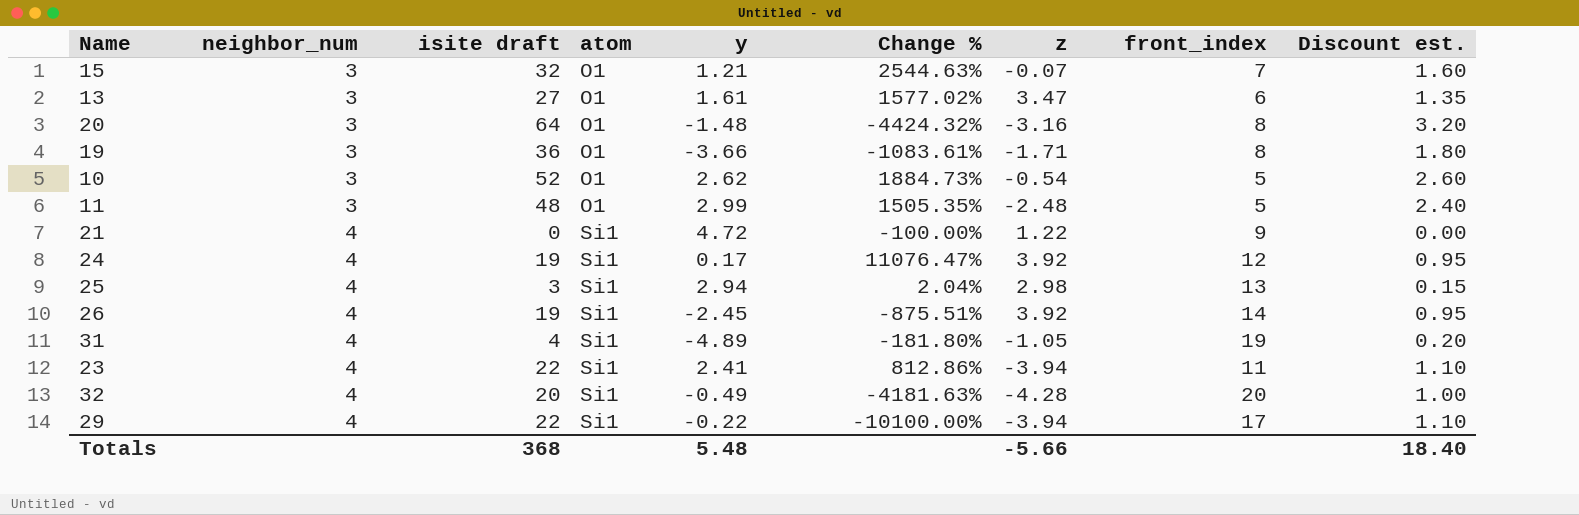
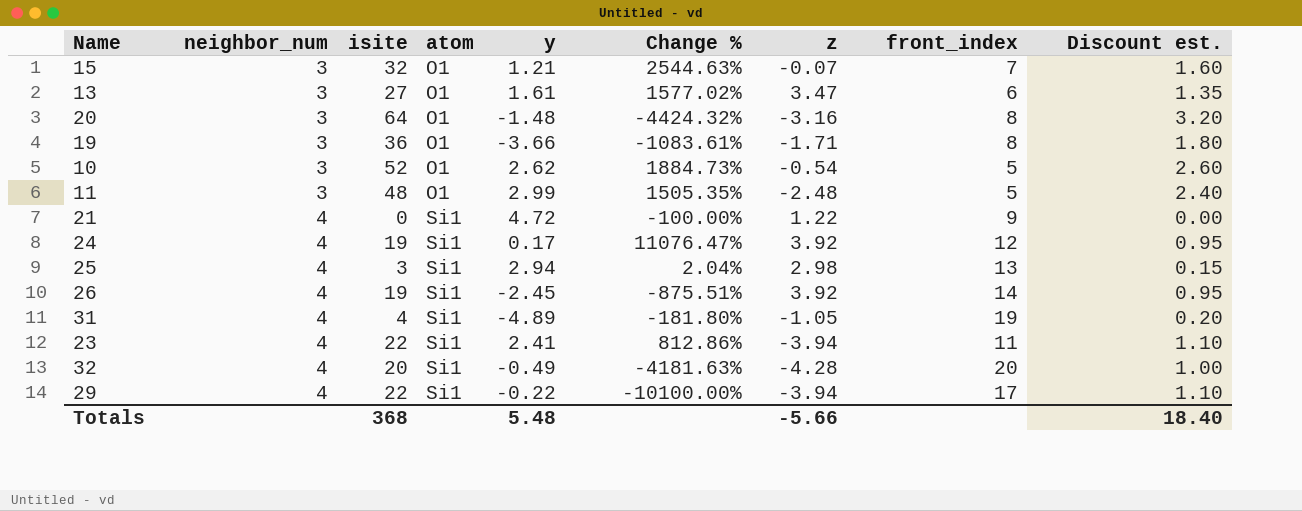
column name: isite draft -> isite

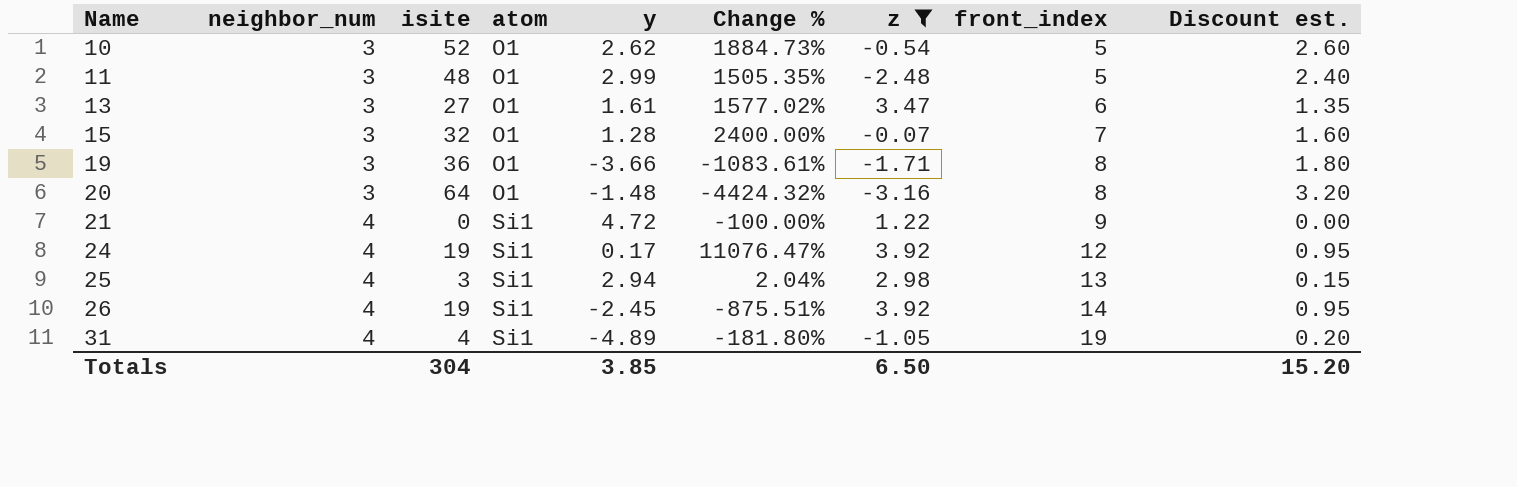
filter: none -> z >= -3.16
row order: neighbor_num ascending -> Name ascending
15 | y: 1.21 -> 1.28
15 | Change %: 2544.63% -> 2400.00%
Totals | isite: 368 -> 304
Totals | y: 5.48 -> 3.85
Totals | z: -5.66 -> 6.50
Totals | Discount est.: 18.40 -> 15.20

